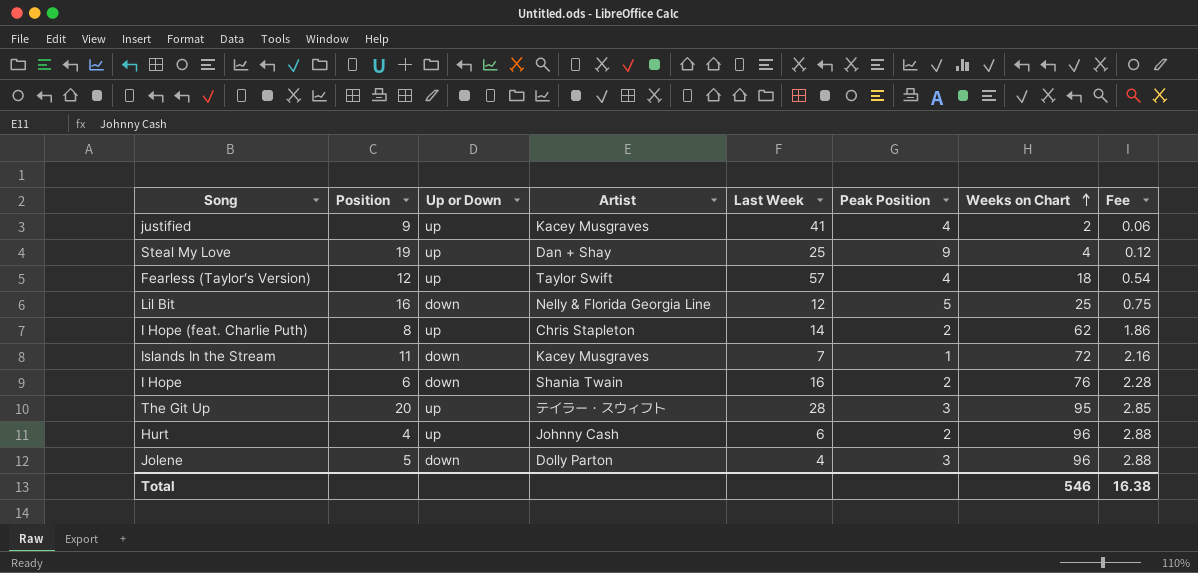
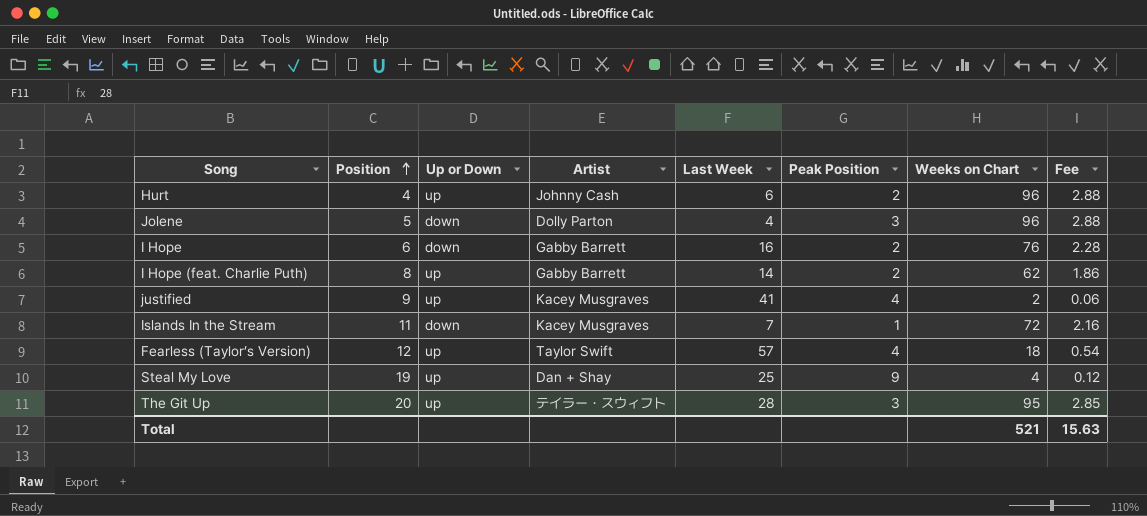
row order: Weeks on Chart ascending -> Position ascending
row Lil Bit: 16 | down | Nelly & Florida Georgia Line | 12 | 5 | 25 | 0.75 -> none
I Hope | Artist: Shania Twain -> Gabby Barrett
I Hope (feat. Charlie Puth) | Artist: Chris Stapleton -> Gabby Barrett
Total | Weeks on Chart: 546 -> 521
Total | Fee: 16.38 -> 15.63

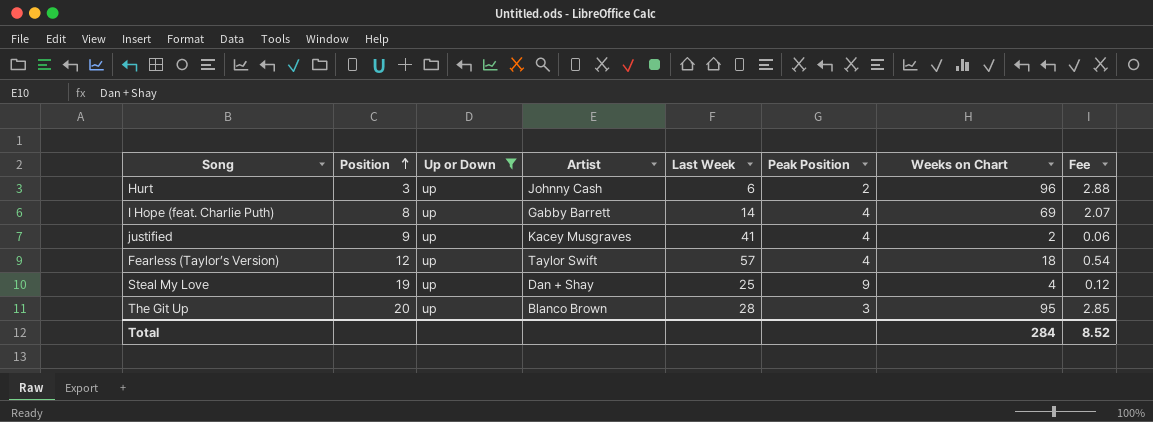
filter: none -> Up or Down = up
Hurt | Position: 4 -> 3
I Hope (feat. Charlie Puth) | Peak Position: 2 -> 4
I Hope (feat. Charlie Puth) | Weeks on Chart: 62 -> 69
I Hope (feat. Charlie Puth) | Fee: 1.86 -> 2.07
The Git Up | Artist: テイラー・スウィフト -> Blanco Brown
Total | Weeks on Chart: 521 -> 284
Total | Fee: 15.63 -> 8.52

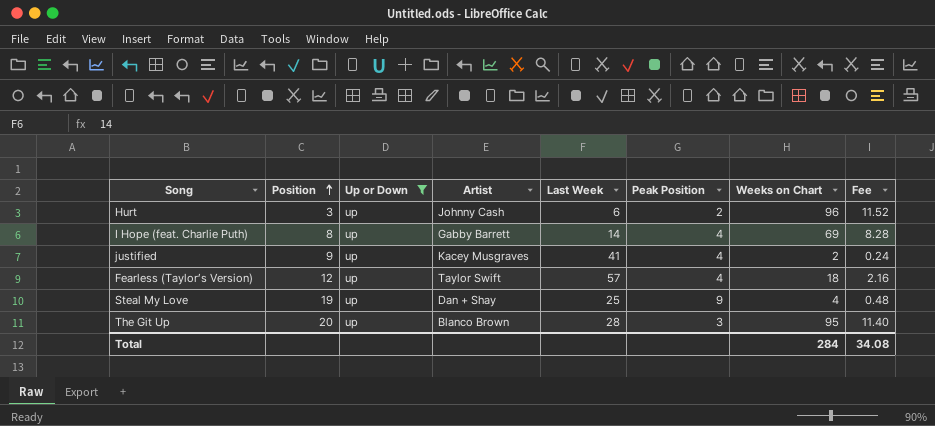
column Fee | formula: [Weeks on Chart] * 0.03 -> [Weeks on Chart] * 0.12
Total | Fee: 8.52 -> 34.08

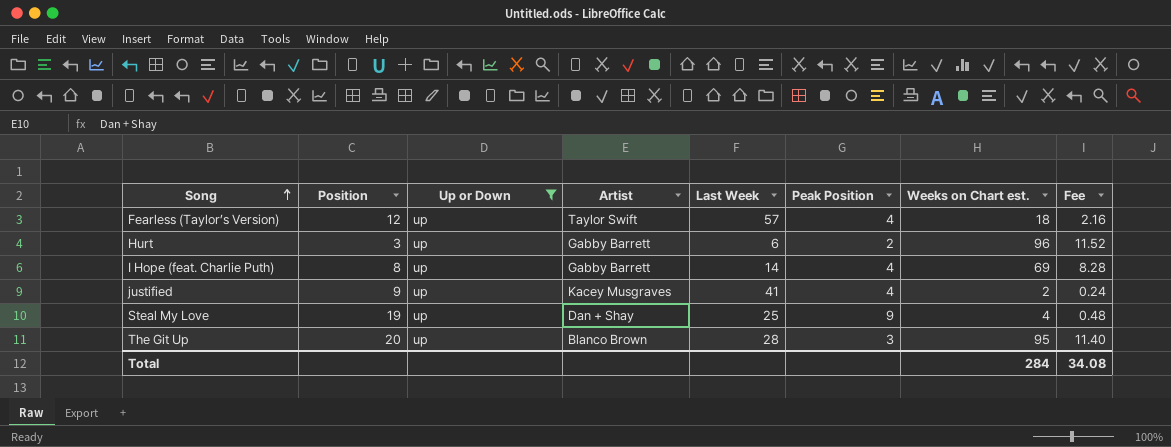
row order: Position ascending -> Song ascending
column name: Weeks on Chart -> Weeks on Chart est.
Hurt | Artist: Johnny Cash -> Gabby Barrett

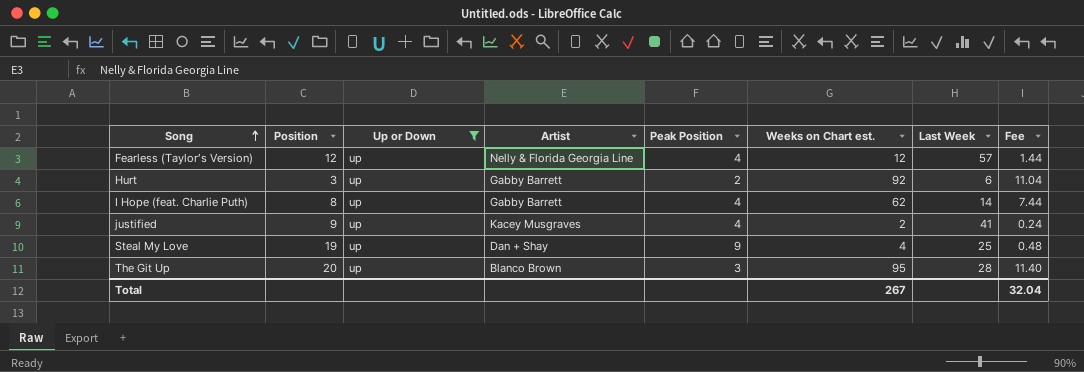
column Last Week | position: 5 -> 7
Fearless (Taylor’s Version) | Artist: Taylor Swift -> Nelly & Florida Georgia Line
Fearless (Taylor’s Version) | Weeks on Chart est.: 18 -> 12
Fearless (Taylor’s Version) | Fee: 2.16 -> 1.44
Hurt | Weeks on Chart est.: 96 -> 92
Hurt | Fee: 11.52 -> 11.04
I Hope (feat. Charlie Puth) | Weeks on Chart est.: 69 -> 62
I Hope (feat. Charlie Puth) | Fee: 8.28 -> 7.44
Total | Weeks on Chart est.: 284 -> 267
Total | Fee: 34.08 -> 32.04

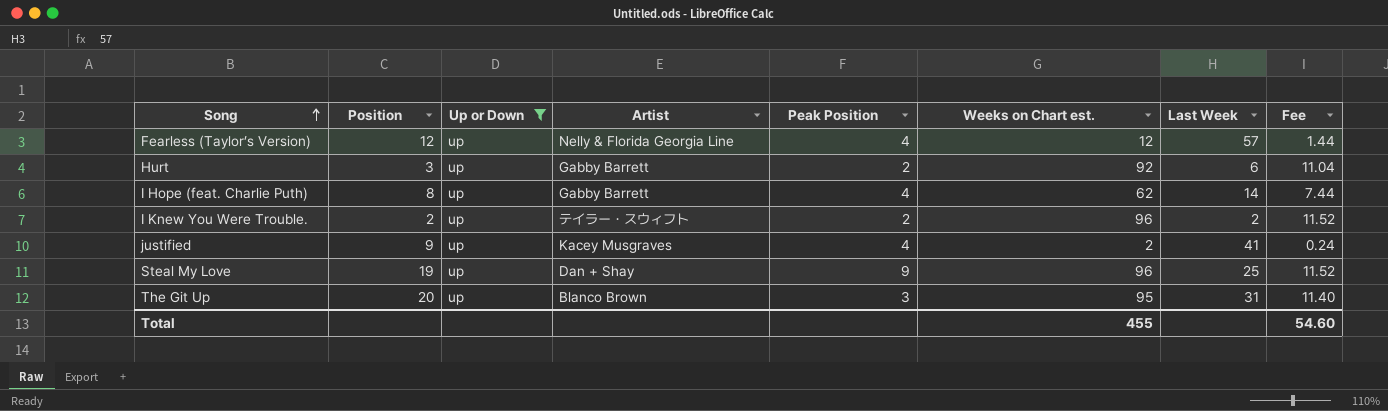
row I Knew You Were Trouble.: none -> 2 | up | テイラー・スウィフト | 2 | 96 | 2 | 11.52
Steal My Love | Weeks on Chart est.: 4 -> 96
Steal My Love | Fee: 0.48 -> 11.52
The Git Up | Last Week: 28 -> 31
Total | Weeks on Chart est.: 267 -> 455
Total | Fee: 32.04 -> 54.60

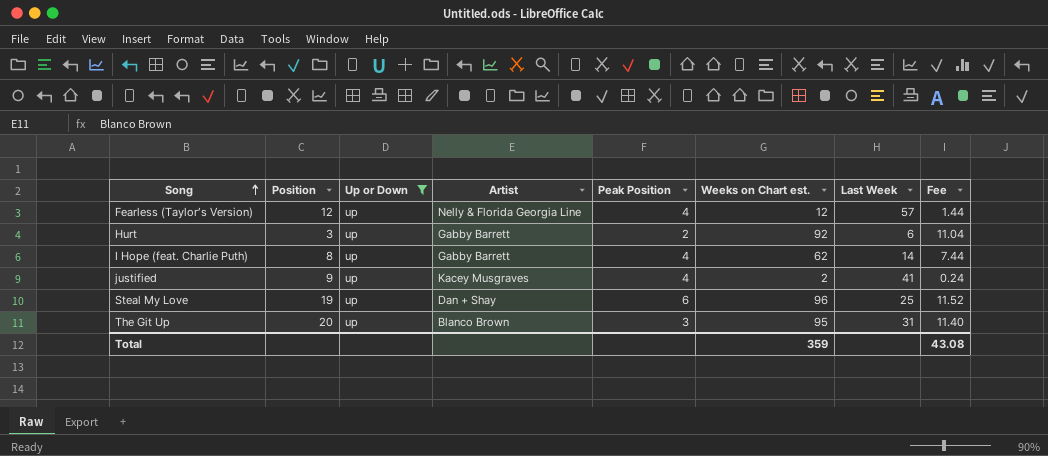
row I Knew You Were Trouble.: 2 | up | テイラー・スウィフト | 2 | 96 | 2 | 11.52 -> none
Steal My Love | Peak Position: 9 -> 6
Total | Weeks on Chart est.: 455 -> 359
Total | Fee: 54.60 -> 43.08

